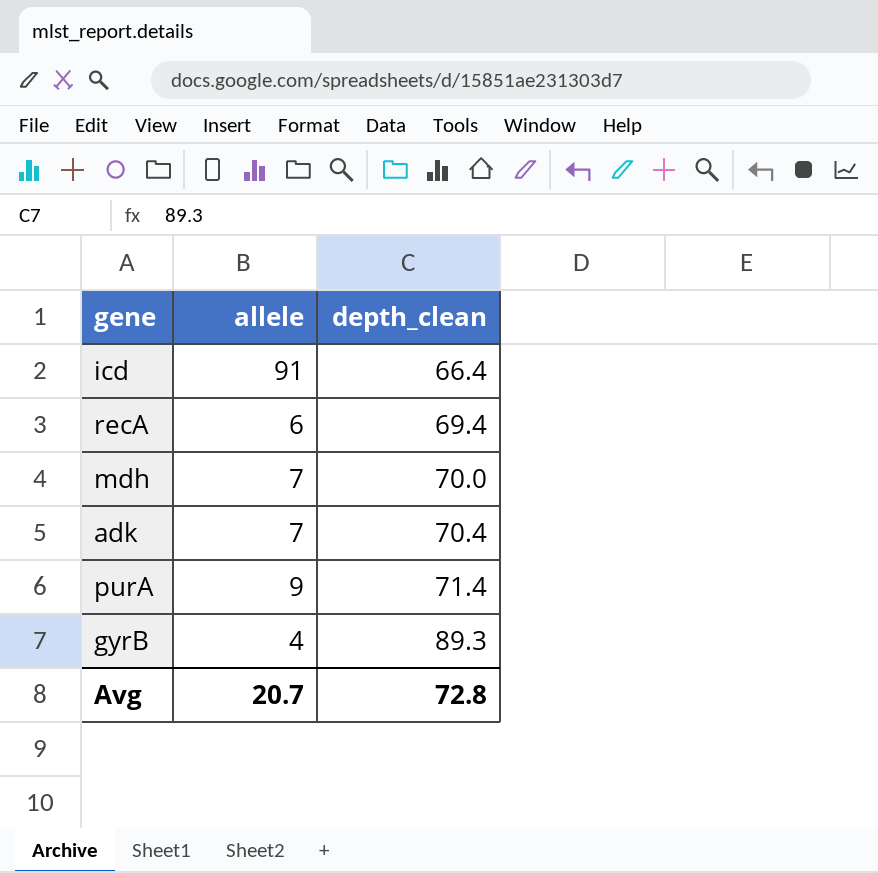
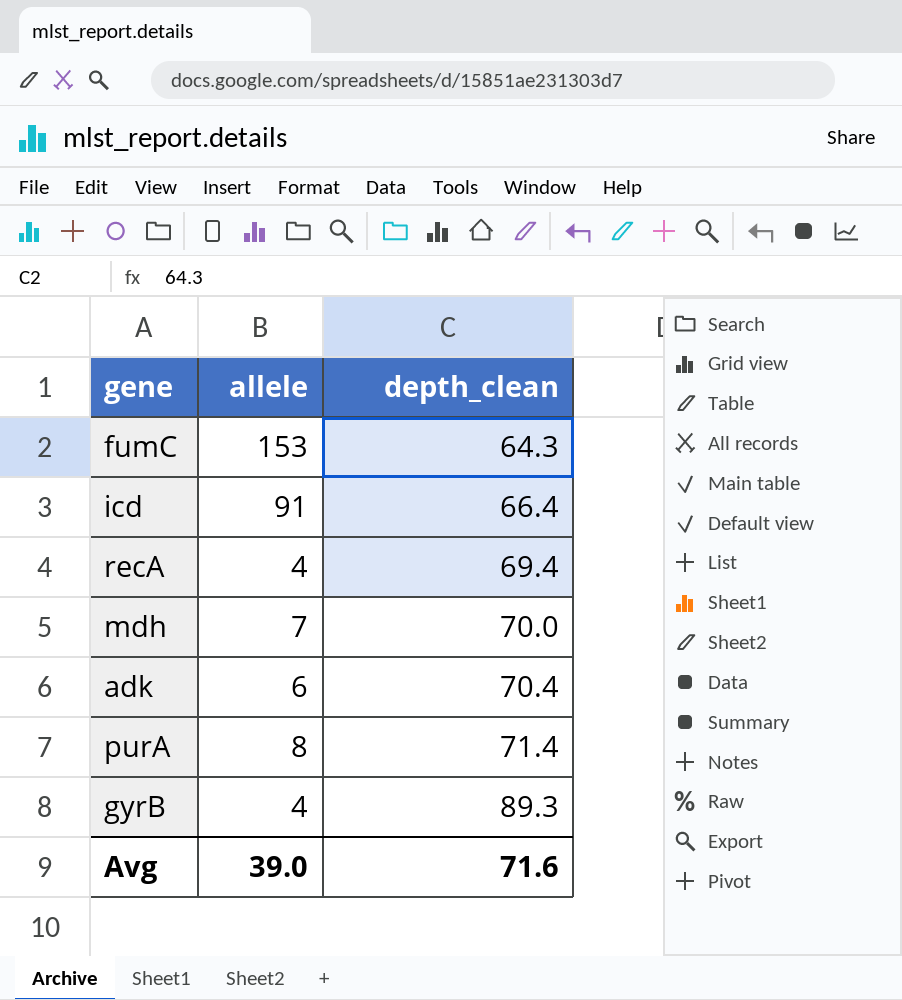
row fumC: none -> 153 | 64.3
recA | allele: 6 -> 4
adk | allele: 7 -> 6
purA | allele: 9 -> 8
Avg | allele: 20.7 -> 39.0
Avg | depth_clean: 72.8 -> 71.6

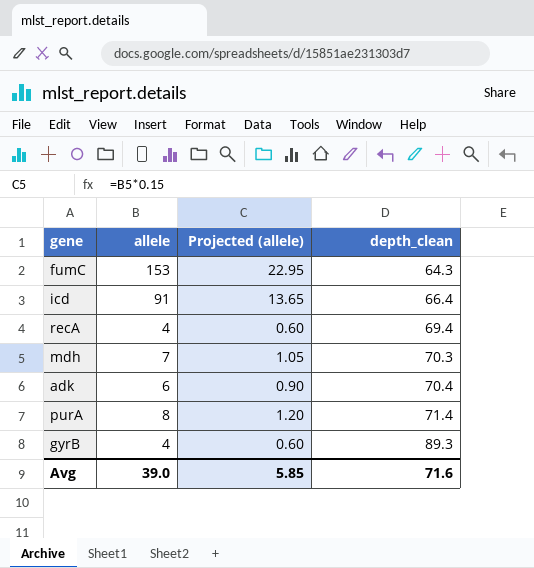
column Projected (allele) | formula: none -> [allele] * 0.15
mdh | depth_clean: 70.0 -> 70.3

